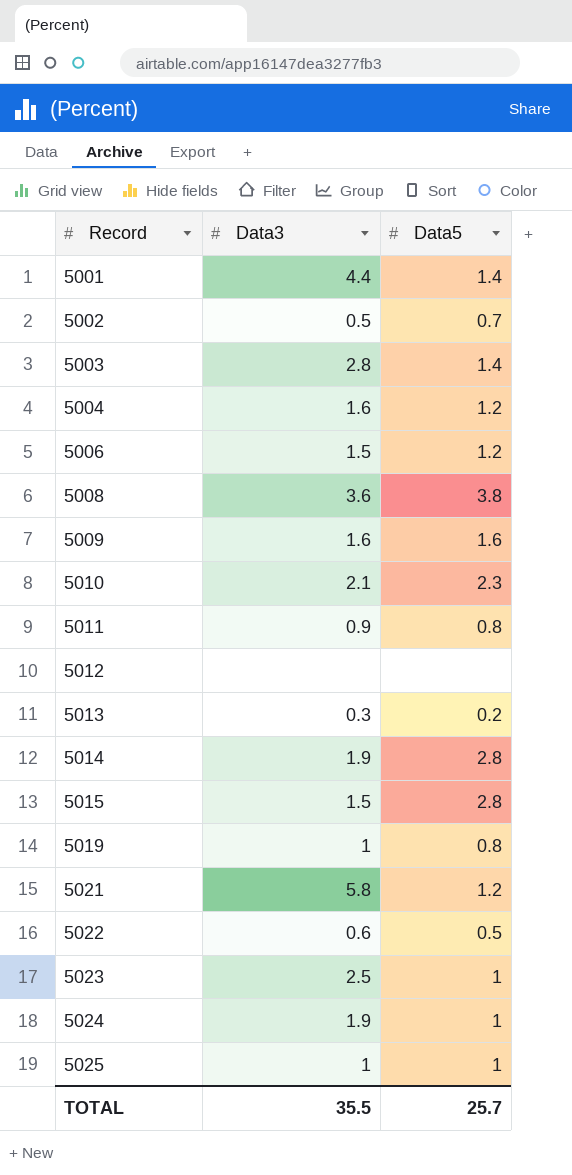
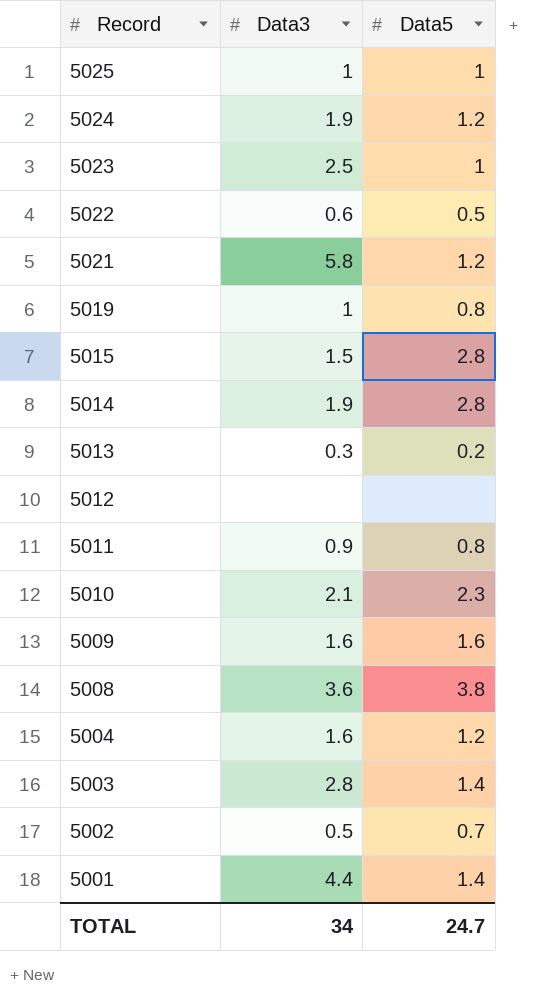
row order: Record ascending -> Record descending
row 5006: 1.5 | 1.2 -> none
5024 | Data5: 1 -> 1.2
TOTAL | Data3: 35.5 -> 34
TOTAL | Data5: 25.7 -> 24.7

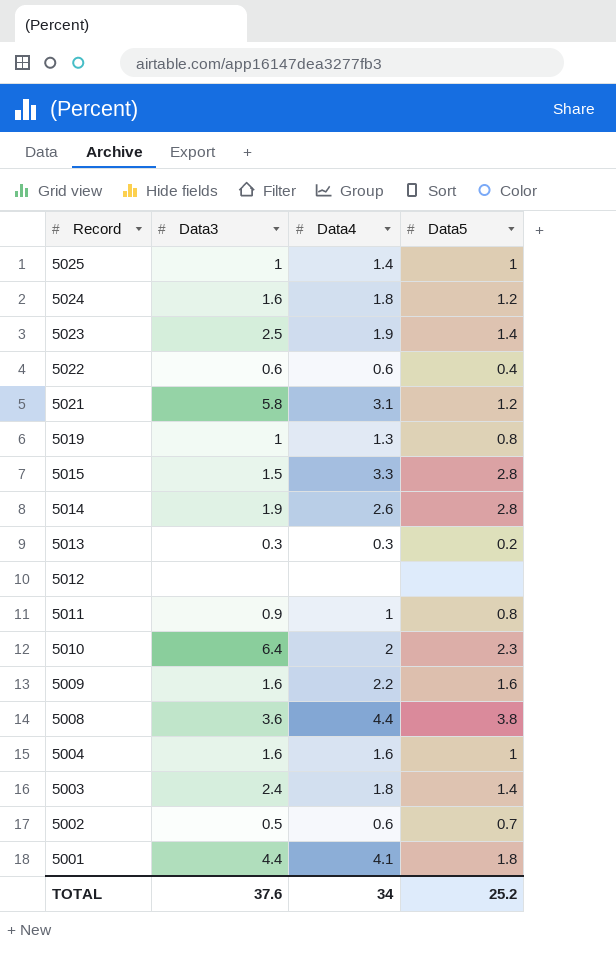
column Data4 | position: none -> 3
5024 | Data3: 1.9 -> 1.6
5023 | Data5: 1 -> 1.4
5022 | Data5: 0.5 -> 0.4
5010 | Data3: 2.1 -> 6.4
5004 | Data5: 1.2 -> 1
5003 | Data3: 2.8 -> 2.4
5001 | Data5: 1.4 -> 1.8
TOTAL | Data3: 34 -> 37.6
TOTAL | Data5: 24.7 -> 25.2

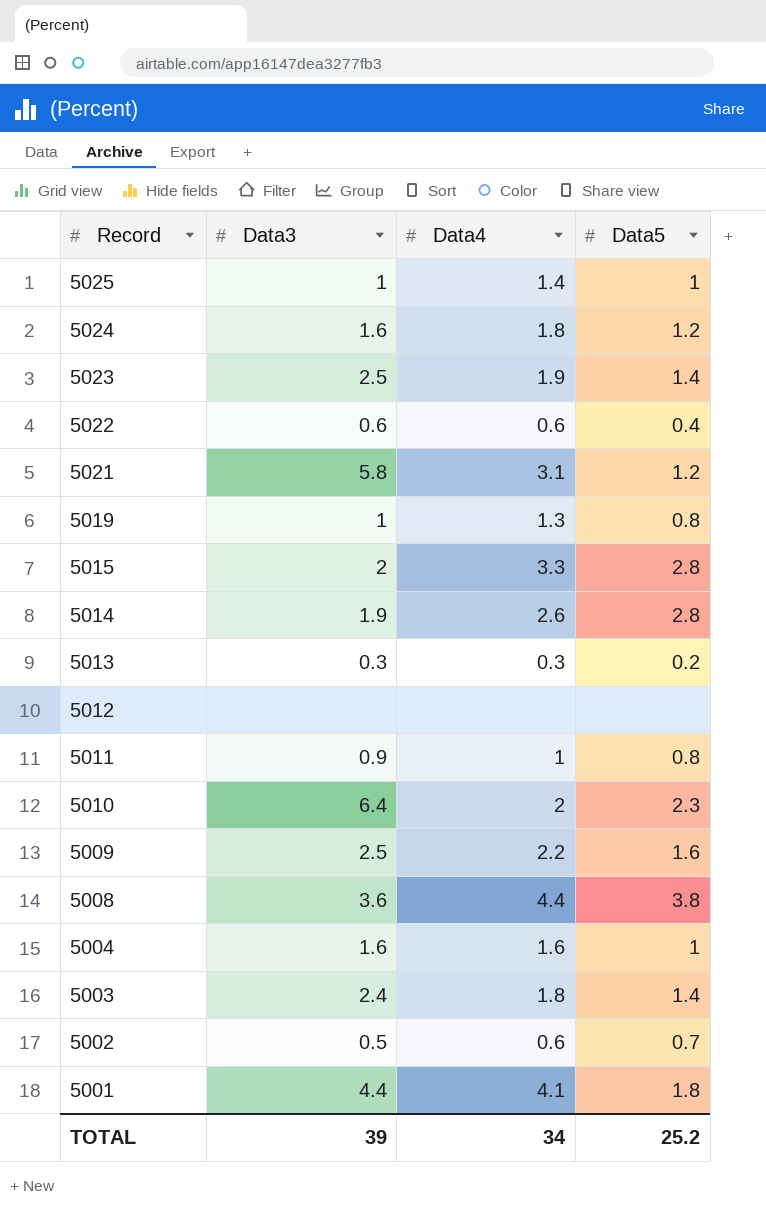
5015 | Data3: 1.5 -> 2
5009 | Data3: 1.6 -> 2.5
TOTAL | Data3: 37.6 -> 39

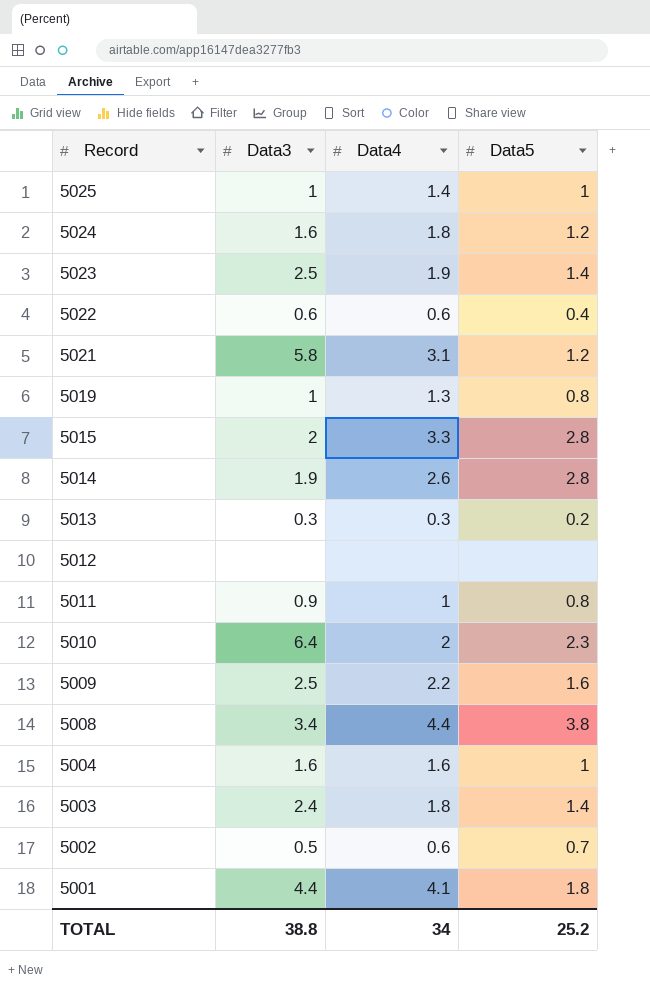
5008 | Data3: 3.6 -> 3.4
TOTAL | Data3: 39 -> 38.8

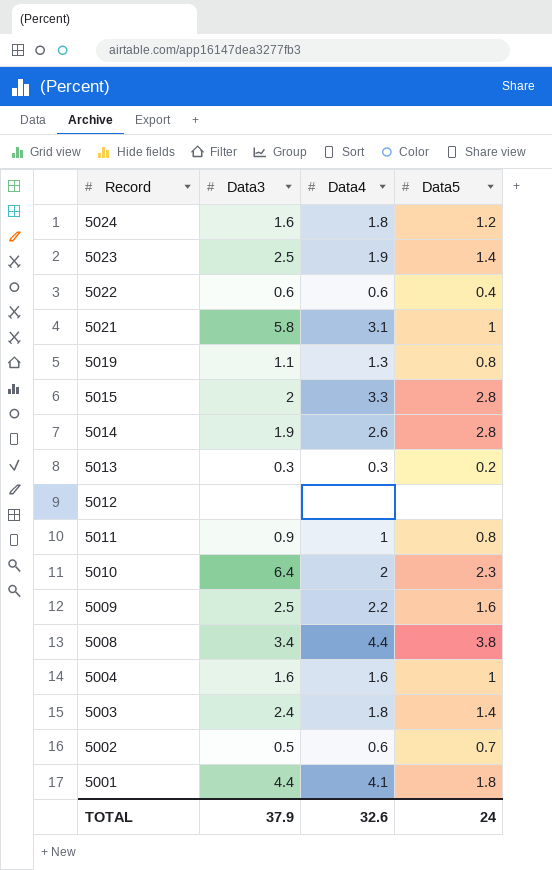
row 5025: 1 | 1.4 | 1 -> none
5021 | Data5: 1.2 -> 1
5019 | Data3: 1 -> 1.1
TOTAL | Data3: 38.8 -> 37.9
TOTAL | Data4: 34 -> 32.6
TOTAL | Data5: 25.2 -> 24

